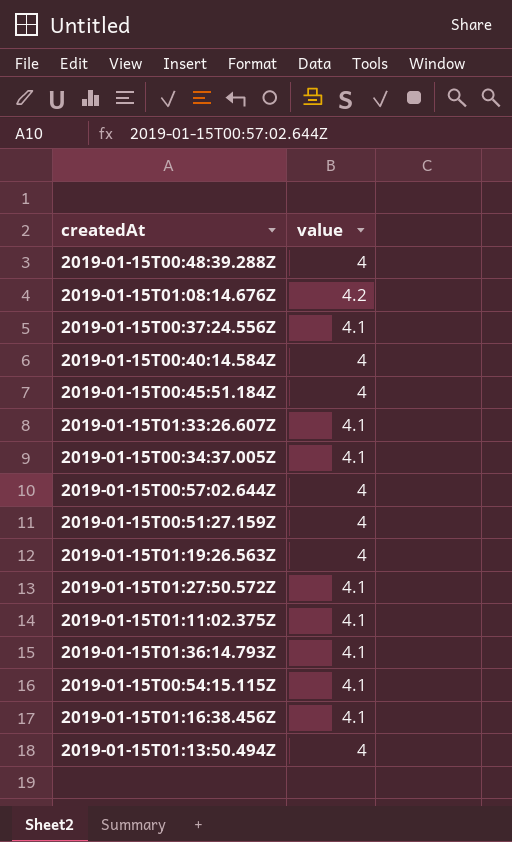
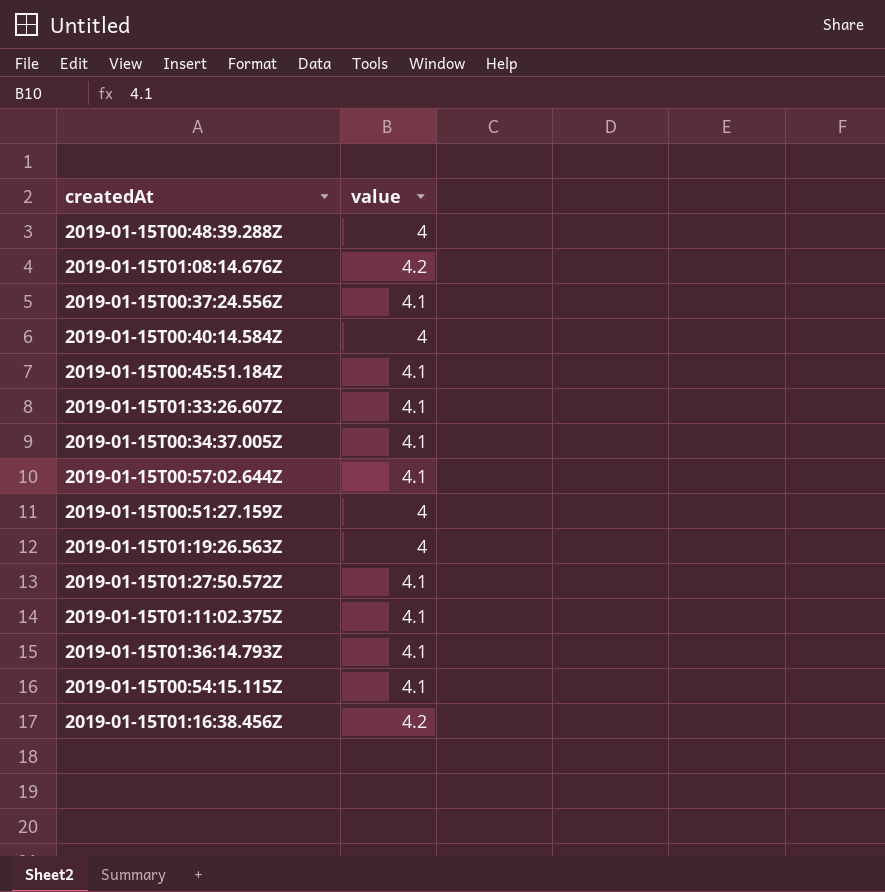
row 2019-01-15T01:13:50.494Z: 4 -> none
2019-01-15T00:45:51.184Z | value: 4 -> 4.1
2019-01-15T00:57:02.644Z | value: 4 -> 4.1
2019-01-15T01:16:38.456Z | value: 4.1 -> 4.2

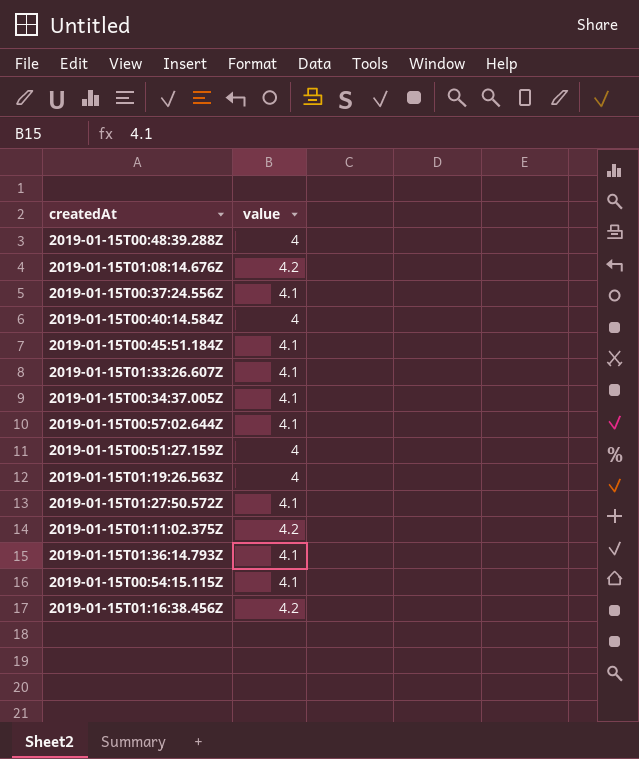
2019-01-15T01:11:02.375Z | value: 4.1 -> 4.2

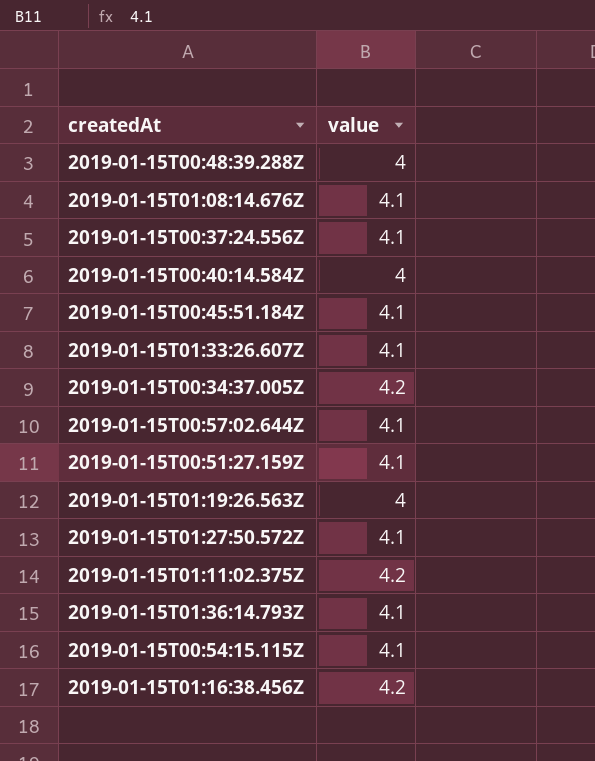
2019-01-15T01:08:14.676Z | value: 4.2 -> 4.1
2019-01-15T00:34:37.005Z | value: 4.1 -> 4.2
2019-01-15T00:51:27.159Z | value: 4 -> 4.1

